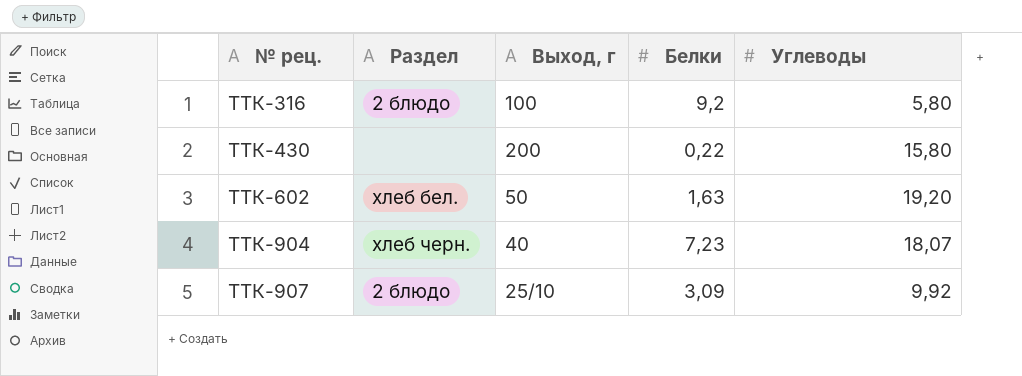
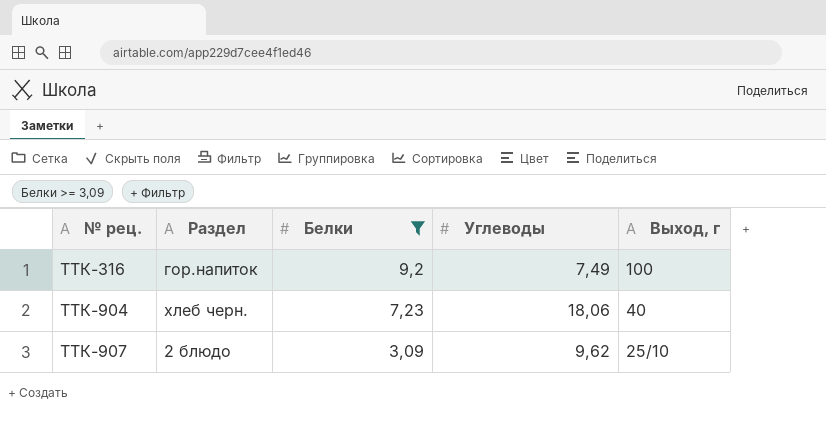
filter: none -> Белки >= 3,09
column Выход, г | position: 3 -> 5
ТТК-316 | Раздел: 2 блюдо -> гор.напиток
ТТК-316 | Углеводы: 5,80 -> 7,49
ТТК-904 | Углеводы: 18,07 -> 18,06
ТТК-907 | Углеводы: 9,92 -> 9,62

